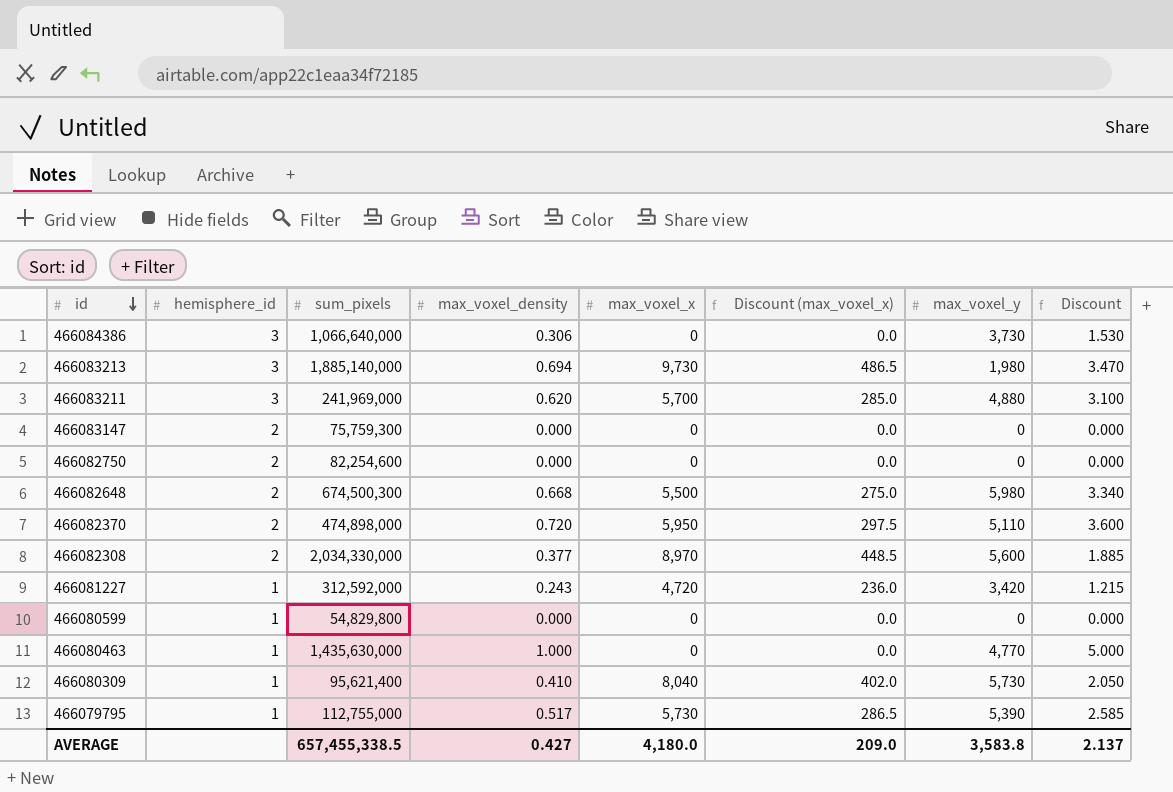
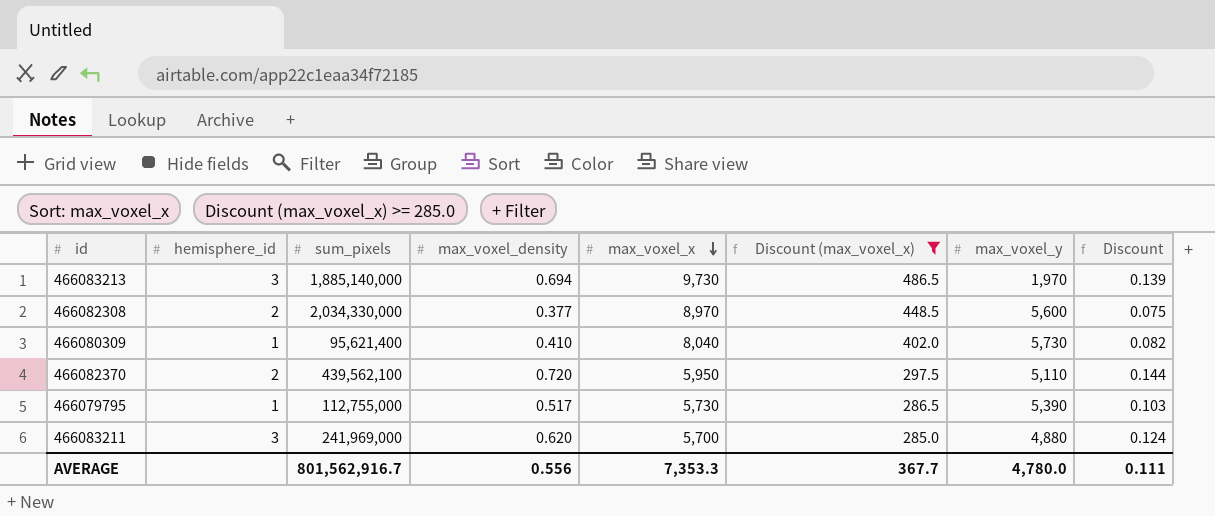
filter: none -> Discount (max_voxel_x) >= 285.0
row order: id descending -> max_voxel_x descending
column Discount | formula: [max_voxel_density] * 5 -> [max_voxel_density] * 0.2
466083213 | max_voxel_y: 1,980 -> 1,970
466082370 | sum_pixels: 474,898,000 -> 439,562,100
AVERAGE | sum_pixels: 657,455,338.5 -> 801,562,916.7
AVERAGE | max_voxel_density: 0.427 -> 0.556
AVERAGE | max_voxel_x: 4,180.0 -> 7,353.3
AVERAGE | Discount (max_voxel_x): 209.0 -> 367.7
AVERAGE | max_voxel_y: 3,583.8 -> 4,780.0
AVERAGE | Discount: 2.137 -> 0.111

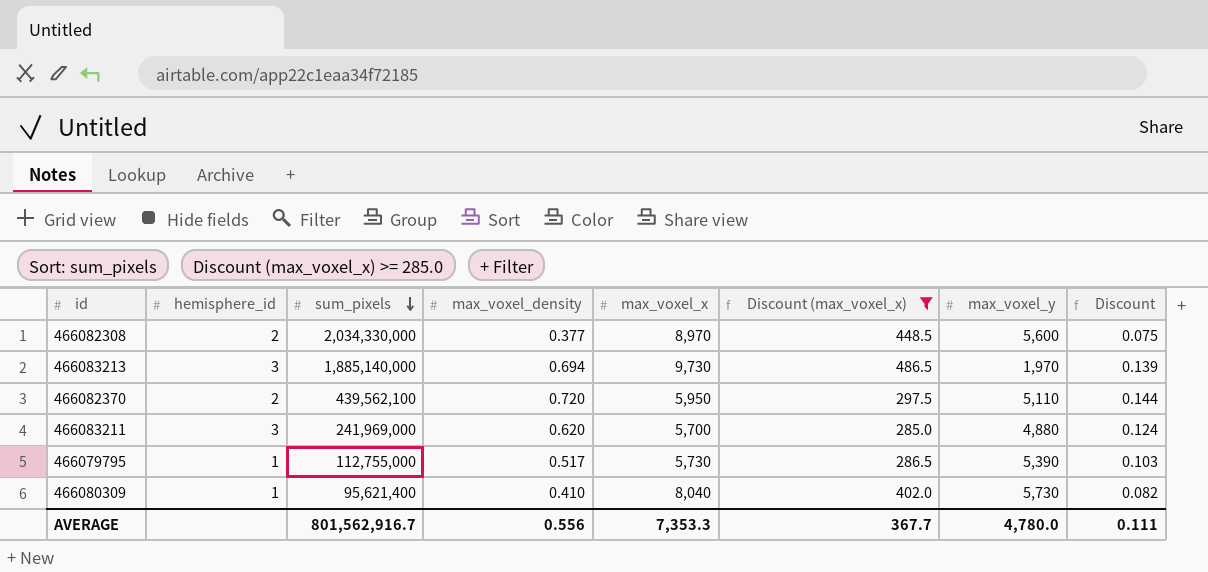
row order: max_voxel_x descending -> sum_pixels descending

